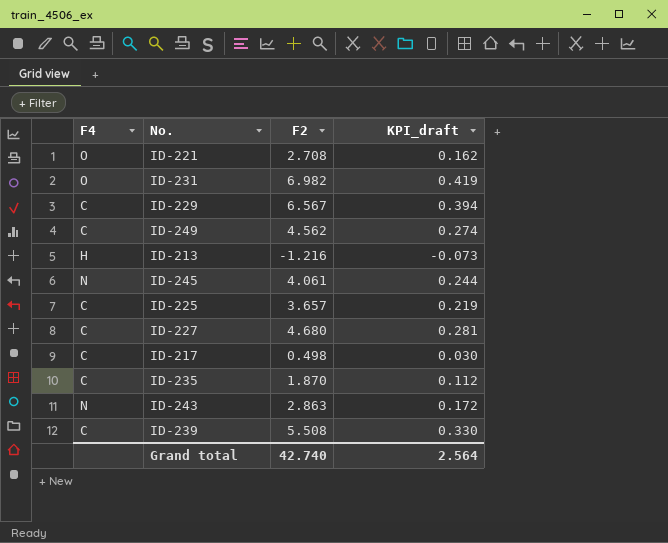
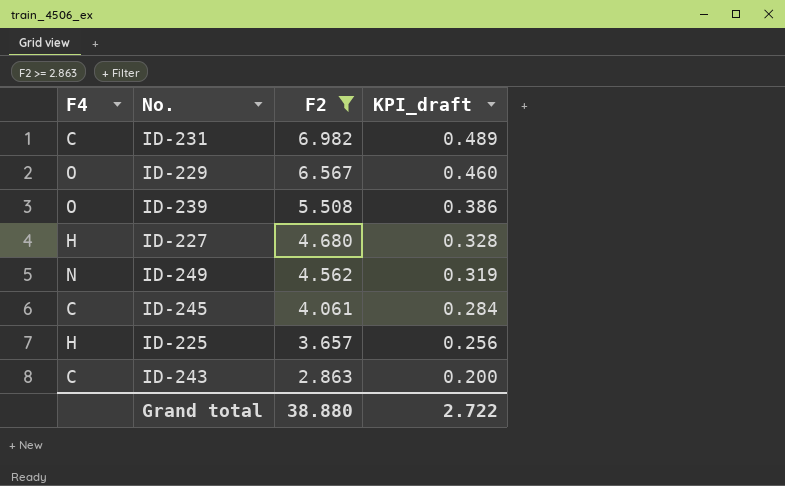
filter: none -> F2 >= 2.863
row order: none -> F2 descending
column KPI_draft | formula: [F2] * 0.06 -> [F2] * 0.07
ID-231 | F4: O -> C
ID-229 | F4: C -> O
ID-239 | F4: C -> O
ID-227 | F4: C -> H
ID-249 | F4: C -> N
ID-245 | F4: N -> C
ID-225 | F4: C -> H
ID-243 | F4: N -> C
Grand total | F2: 42.740 -> 38.880
Grand total | KPI_draft: 2.564 -> 2.722

